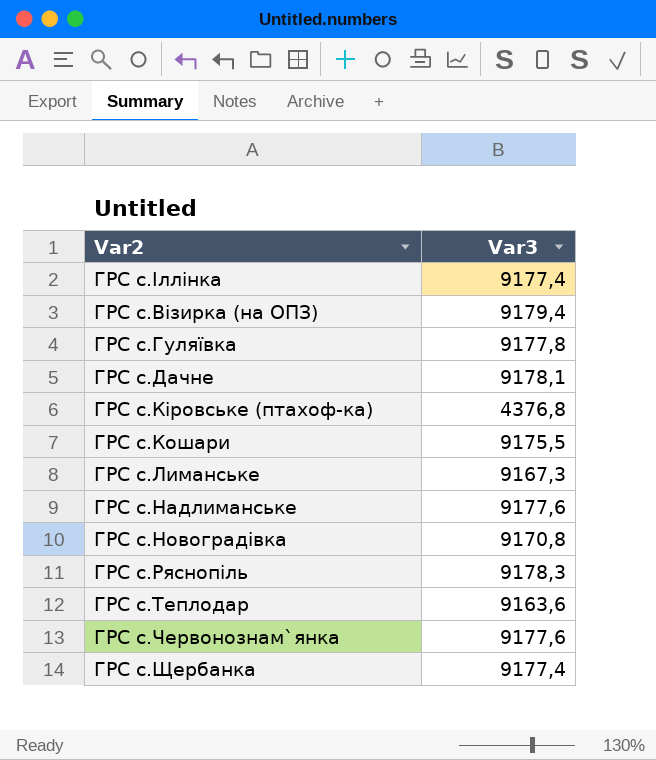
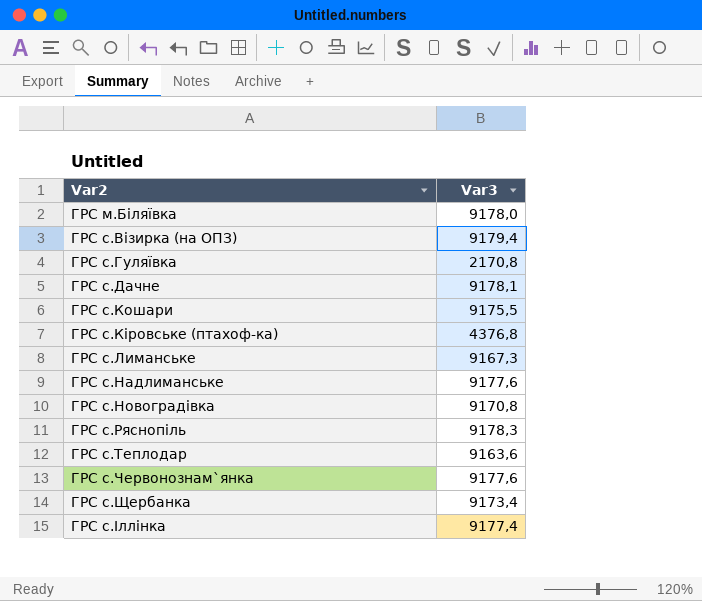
row order: none -> Var2 ascending
row ГРС м.Біляївка: none -> 9178,0
ГРС с.Гуляївка | Var3: 9177,8 -> 2170,8
ГРС с.Щербанка | Var3: 9177,4 -> 9173,4

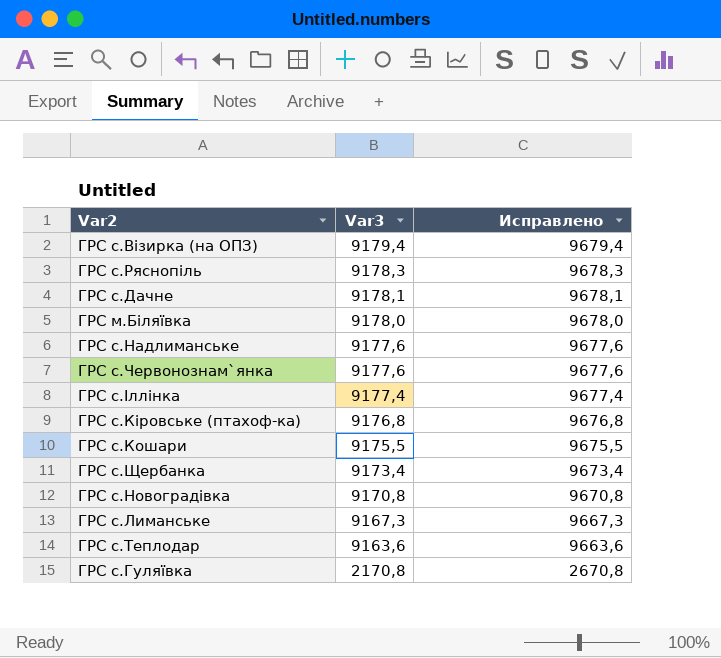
row order: Var2 ascending -> Var3 descending
column Исправлено | formula: none -> [Var3] + 500
ГРС с.Кіровське (птахоф-ка) | Var3: 4376,8 -> 9176,8

